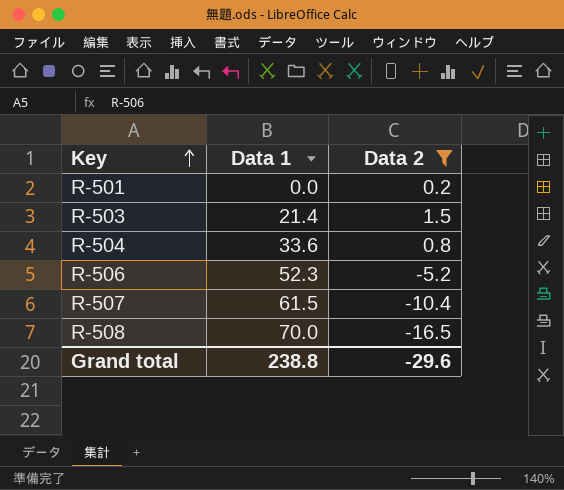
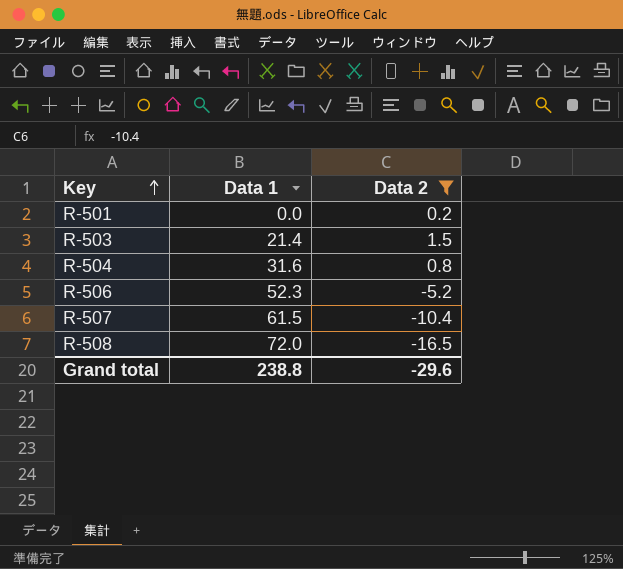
R-504 | Data 1: 33.6 -> 31.6
R-508 | Data 1: 70.0 -> 72.0

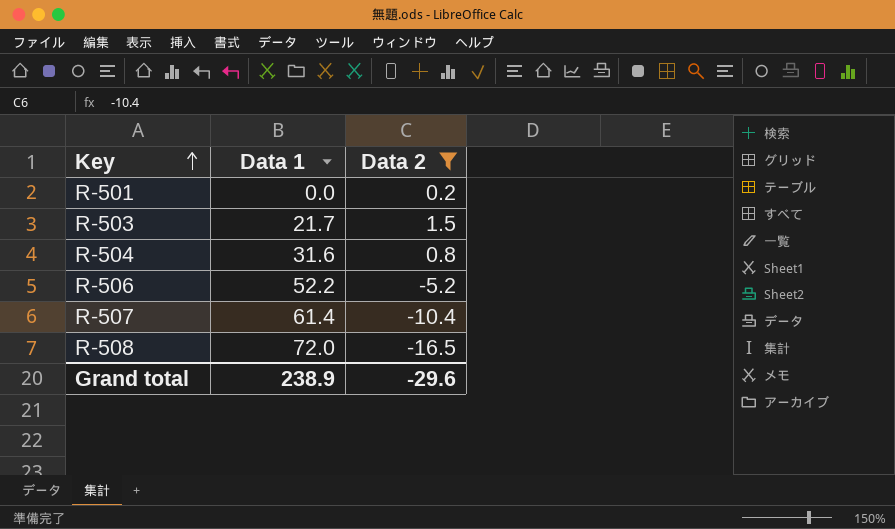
R-503 | Data 1: 21.4 -> 21.7
R-506 | Data 1: 52.3 -> 52.2
R-507 | Data 1: 61.5 -> 61.4
Grand total | Data 1: 238.8 -> 238.9

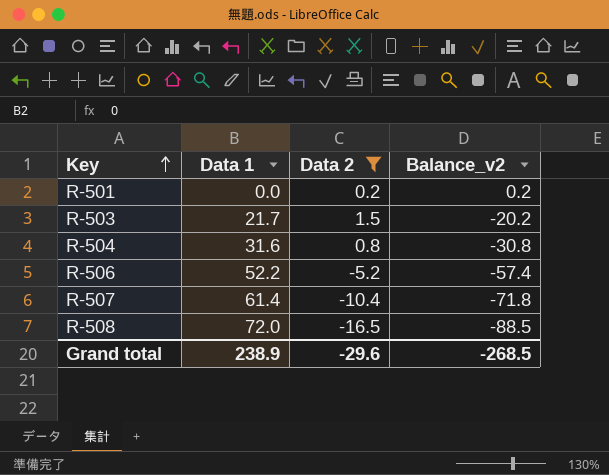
column Balance_v2 | formula: none -> [Data 2] - [Data 1]

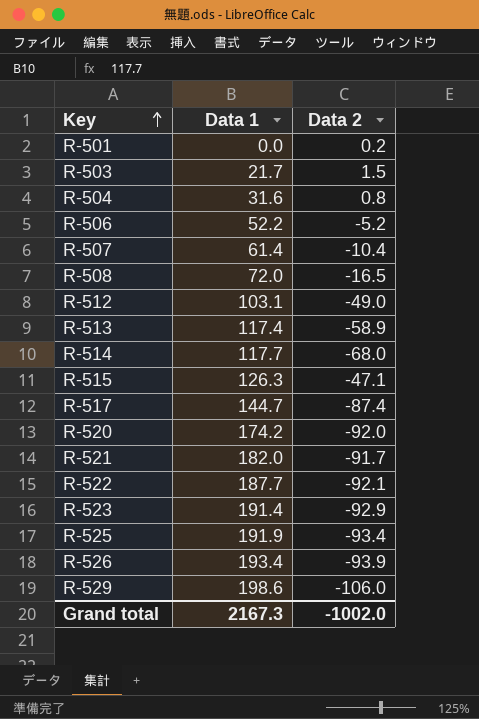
filter: Data 2 >= -16.5 -> none
column Balance_v2 | formula: [Data 2] - [Data 1] -> none
Grand total | Data 1: 238.9 -> 2167.3
Grand total | Data 2: -29.6 -> -1002.0

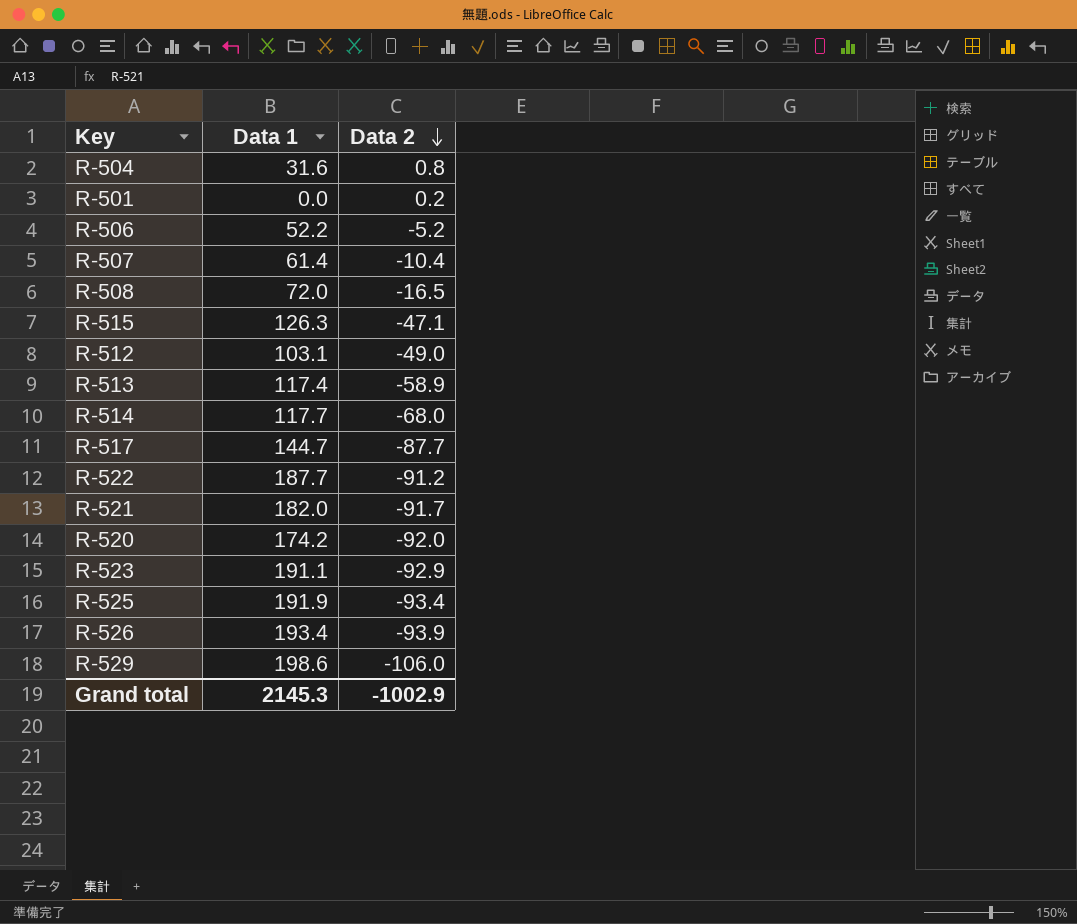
row order: Key ascending -> Data 2 descending
row R-503: 21.7 | 1.5 -> none
R-517 | Data 2: -87.4 -> -87.7
R-522 | Data 2: -92.1 -> -91.2
R-523 | Data 1: 191.4 -> 191.1
Grand total | Data 1: 2167.3 -> 2145.3
Grand total | Data 2: -1002.0 -> -1002.9

